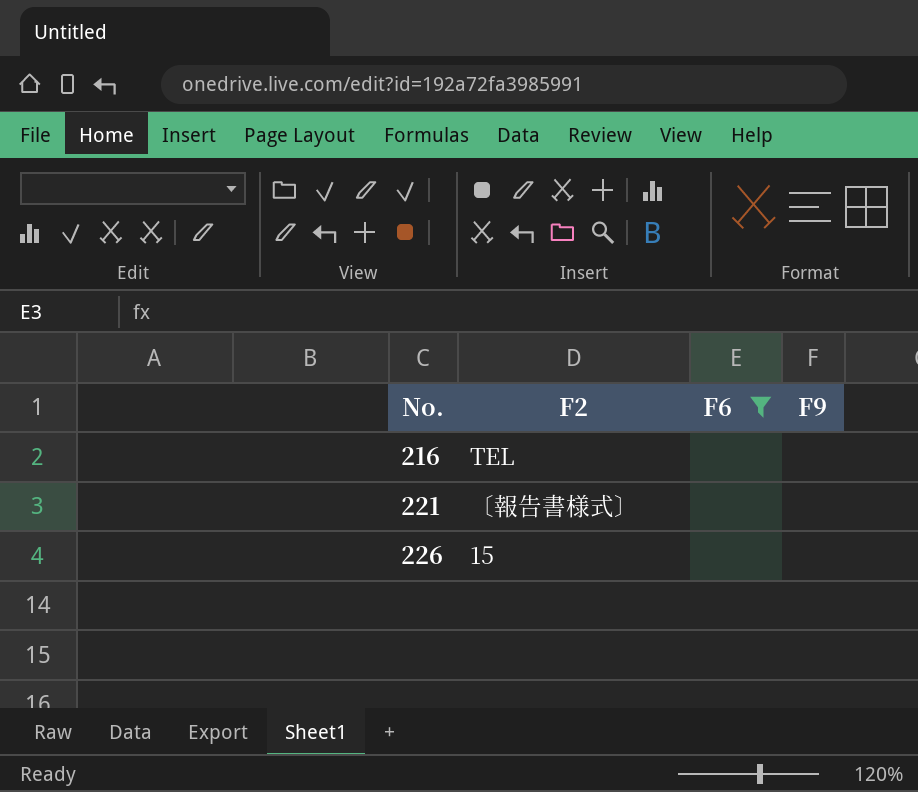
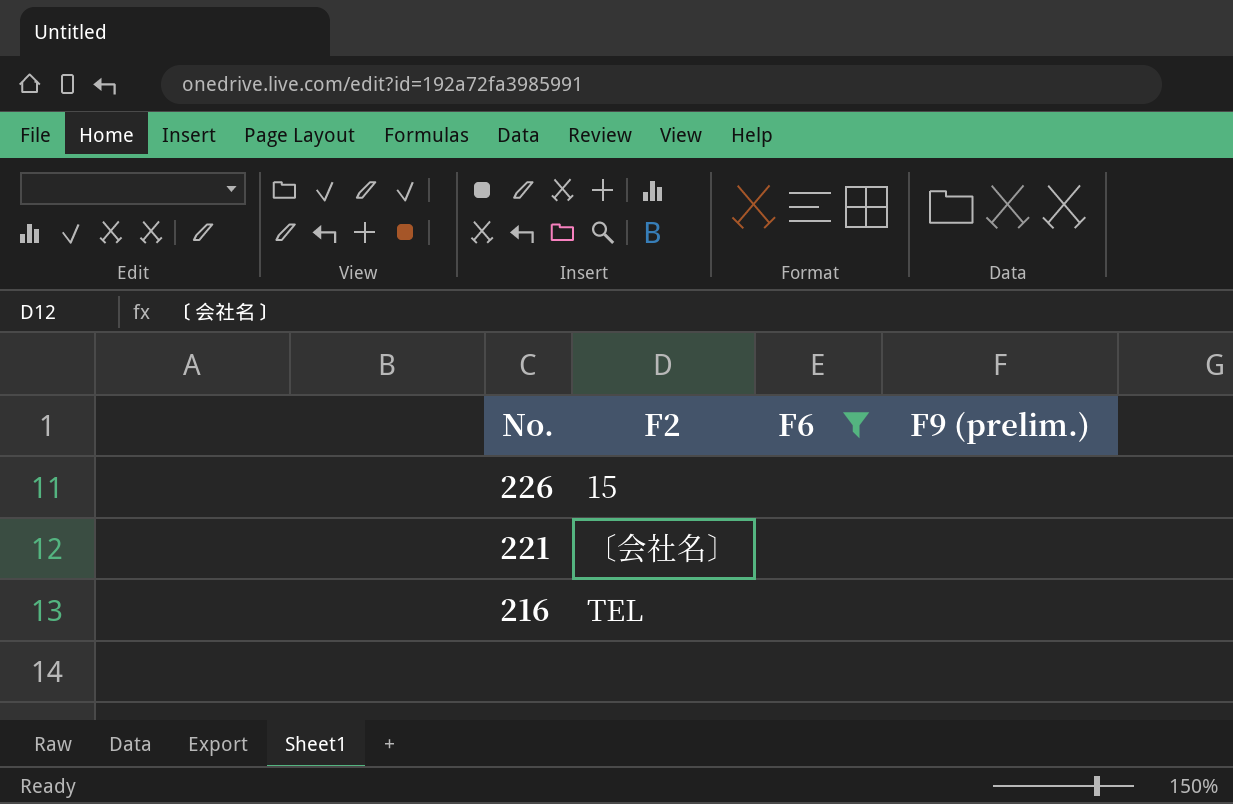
row order: No. ascending -> No. descending
column name: F9 -> F9 (prelim.)
221 | F2: 〔報告書様式〕 -> 〔会社名〕

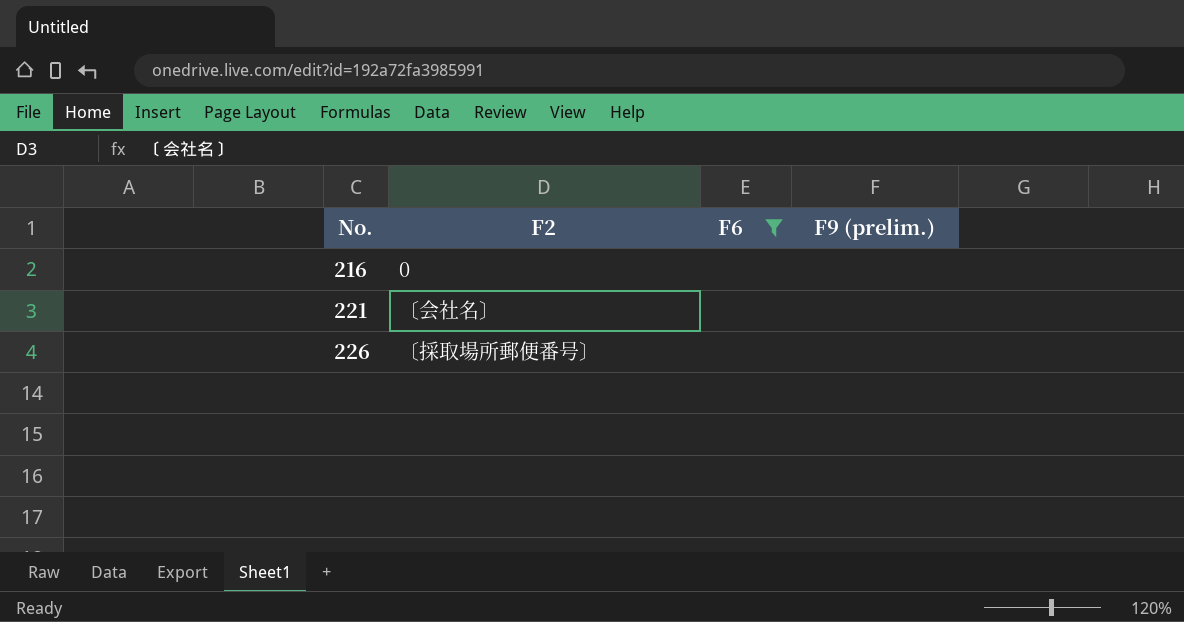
row order: No. descending -> No. ascending
216 | F2: TEL -> 0
226 | F2: 15 -> 〔採取場所郵便番号〕

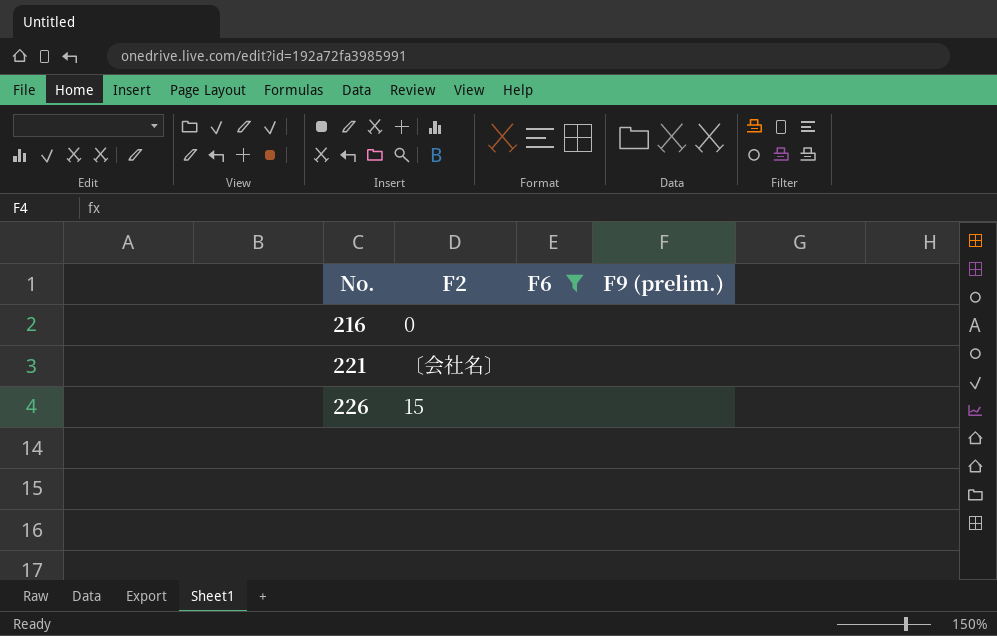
226 | F2: 〔採取場所郵便番号〕 -> 15

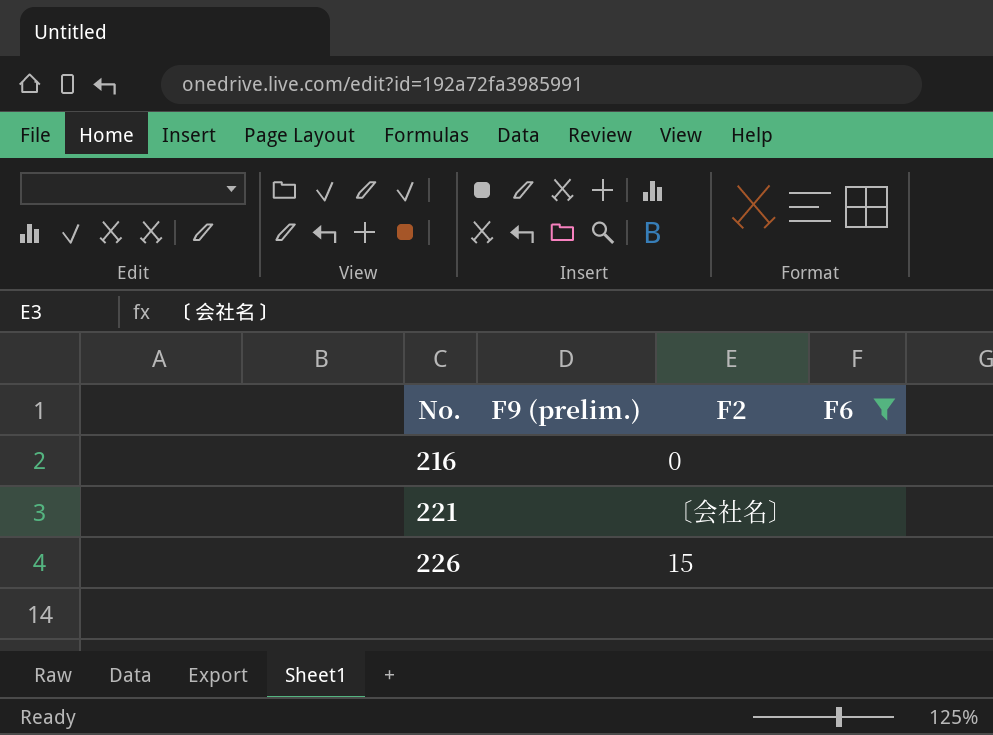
column F9 (prelim.) | position: 4 -> 2

